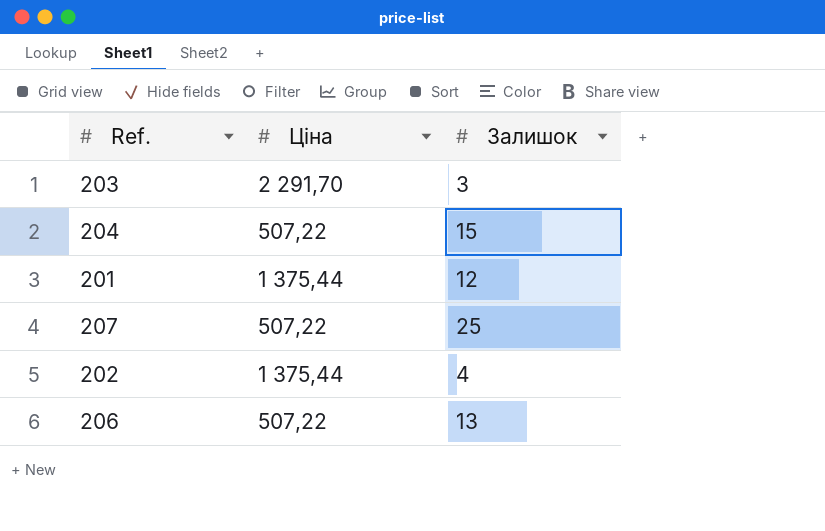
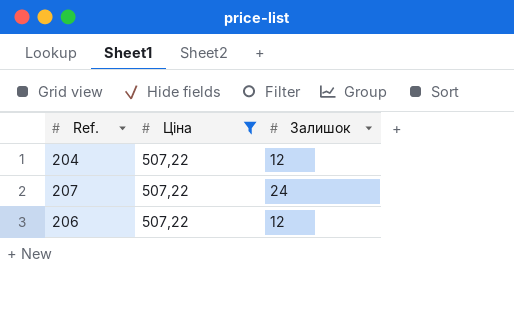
filter: none -> Ціна = 507,22
204 | Залишок: 15 -> 12
207 | Залишок: 25 -> 24
206 | Залишок: 13 -> 12

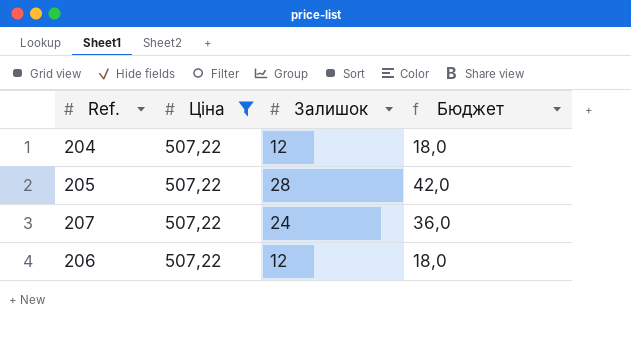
column Бюджет | formula: none -> [Залишок] * 1,5
row 205: none -> 507,22 | 28 | 42,0

